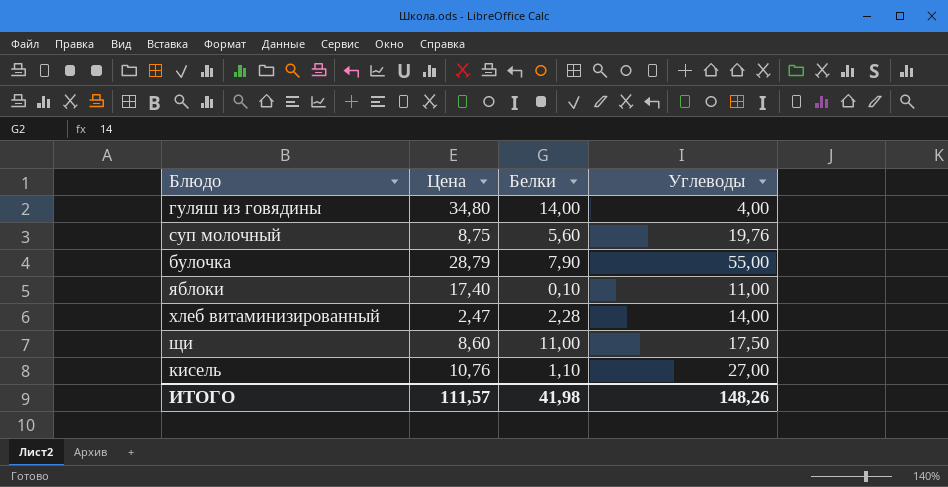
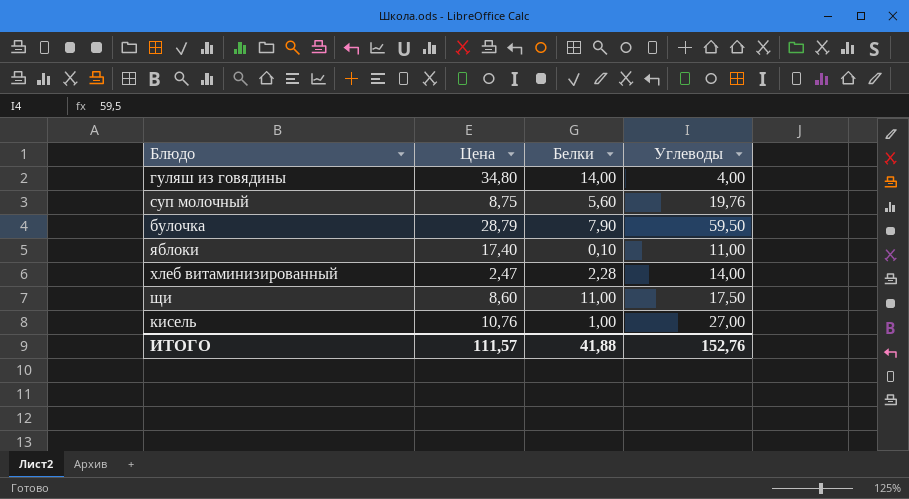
булочка | Углеводы: 55,00 -> 59,50
кисель | Белки: 1,10 -> 1,00
ИТОГО | Белки: 41,98 -> 41,88
ИТОГО | Углеводы: 148,26 -> 152,76

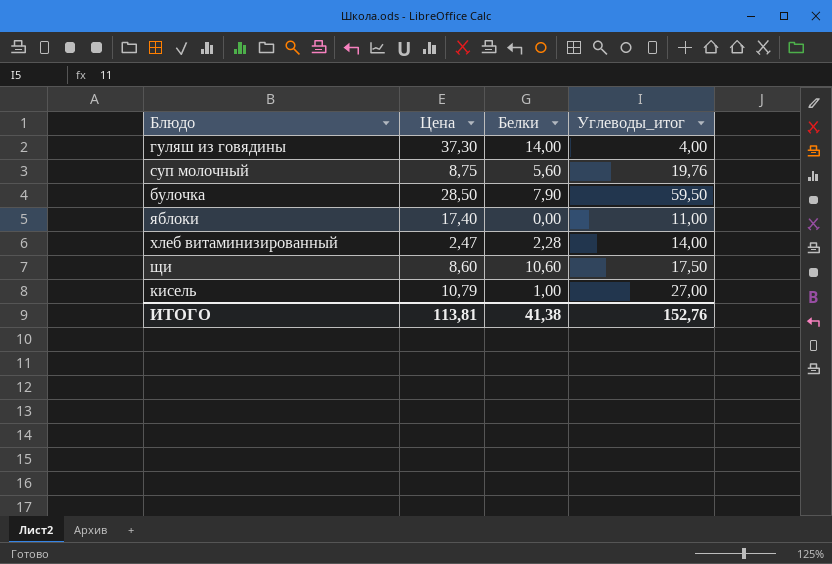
column name: Углеводы -> Углеводы_итог
гуляш из говядины | Цена: 34,80 -> 37,30
булочка | Цена: 28,79 -> 28,50
яблоки | Белки: 0,10 -> 0,00
щи | Белки: 11,00 -> 10,60
кисель | Цена: 10,76 -> 10,79
ИТОГО | Цена: 111,57 -> 113,81
ИТОГО | Белки: 41,88 -> 41,38

